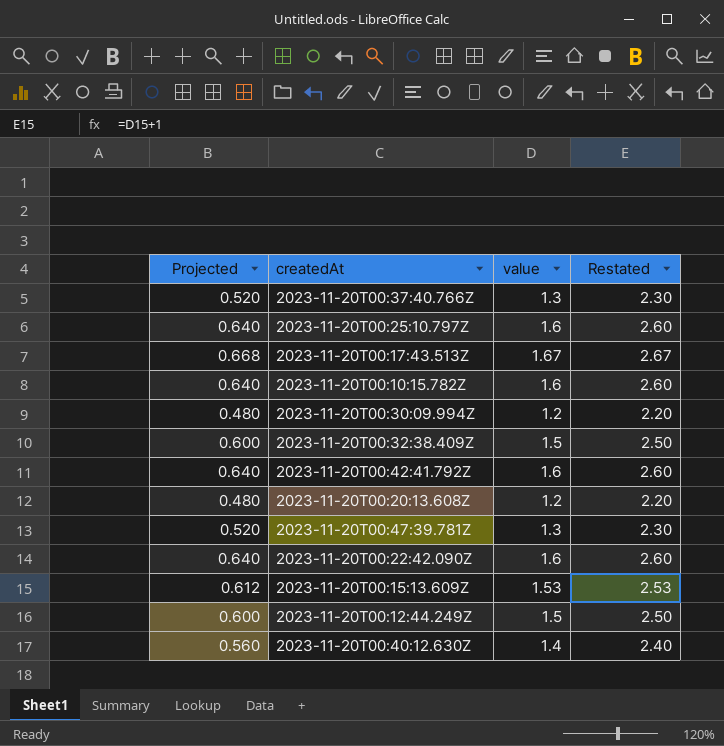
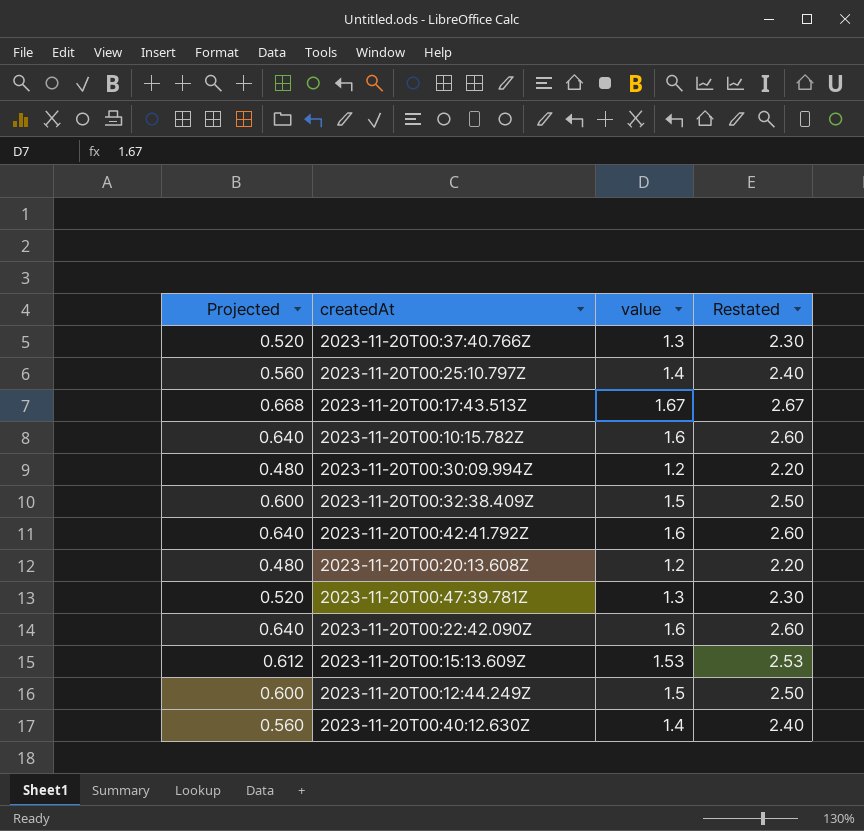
2023-11-20T00:25:10.797Z | Projected: 0.640 -> 0.560
2023-11-20T00:25:10.797Z | value: 1.6 -> 1.4
2023-11-20T00:25:10.797Z | Restated: 2.60 -> 2.40

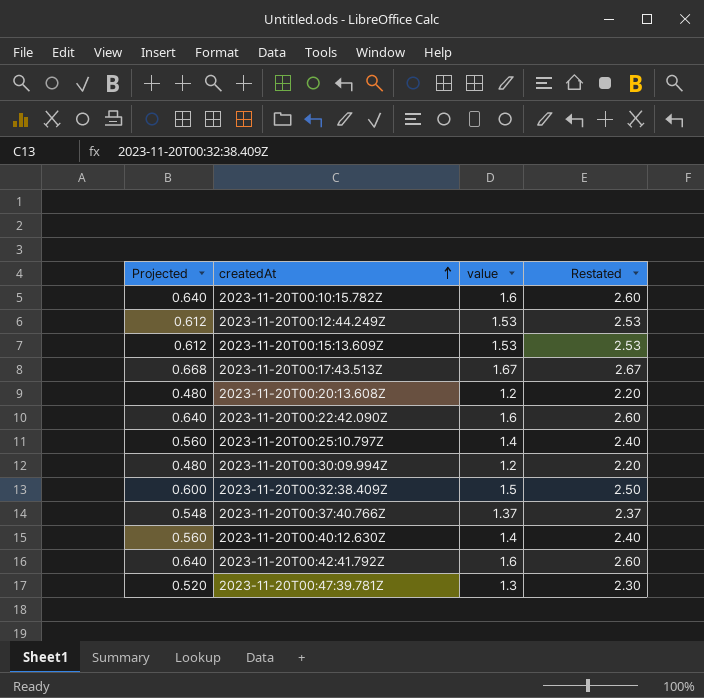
row order: none -> createdAt ascending
2023-11-20T00:12:44.249Z | Projected: 0.600 -> 0.612
2023-11-20T00:12:44.249Z | value: 1.5 -> 1.53
2023-11-20T00:12:44.249Z | Restated: 2.50 -> 2.53
2023-11-20T00:37:40.766Z | Projected: 0.520 -> 0.548
2023-11-20T00:37:40.766Z | value: 1.3 -> 1.37
2023-11-20T00:37:40.766Z | Restated: 2.30 -> 2.37

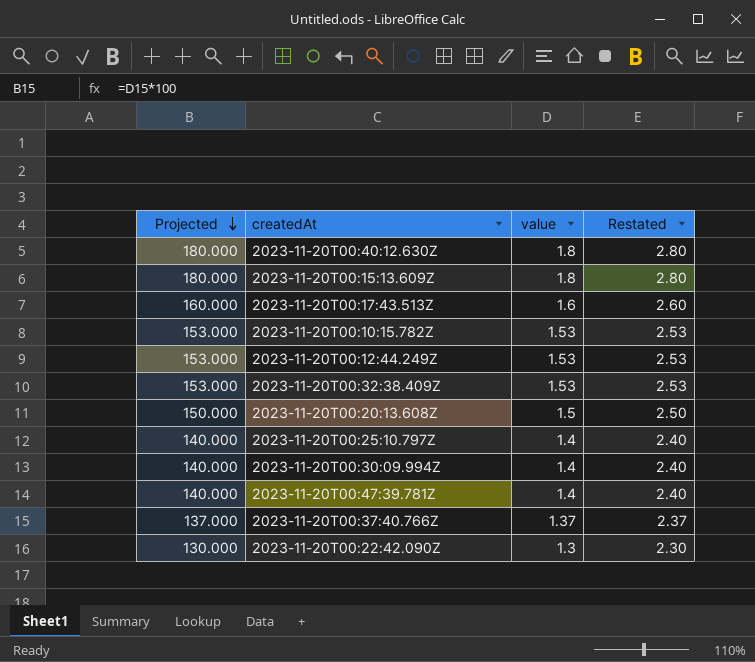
row order: createdAt ascending -> Projected descending
column Projected | formula: [value] * 0.4 -> [value] * 100
row 2023-11-20T00:42:41.792Z: 0.640 | 1.6 | 2.60 -> none
2023-11-20T00:40:12.630Z | value: 1.4 -> 1.8
2023-11-20T00:40:12.630Z | Restated: 2.40 -> 2.80
2023-11-20T00:15:13.609Z | value: 1.53 -> 1.8
2023-11-20T00:15:13.609Z | Restated: 2.53 -> 2.80
2023-11-20T00:17:43.513Z | value: 1.67 -> 1.6
2023-11-20T00:17:43.513Z | Restated: 2.67 -> 2.60
2023-11-20T00:10:15.782Z | value: 1.6 -> 1.53
2023-11-20T00:10:15.782Z | Restated: 2.60 -> 2.53
2023-11-20T00:32:38.409Z | value: 1.5 -> 1.53
2023-11-20T00:32:38.409Z | Restated: 2.50 -> 2.53
2023-11-20T00:20:13.608Z | value: 1.2 -> 1.5
2023-11-20T00:20:13.608Z | Restated: 2.20 -> 2.50
2023-11-20T00:30:09.994Z | value: 1.2 -> 1.4
2023-11-20T00:30:09.994Z | Restated: 2.20 -> 2.40
2023-11-20T00:47:39.781Z | value: 1.3 -> 1.4
2023-11-20T00:47:39.781Z | Restated: 2.30 -> 2.40
2023-11-20T00:22:42.090Z | value: 1.6 -> 1.3
2023-11-20T00:22:42.090Z | Restated: 2.60 -> 2.30

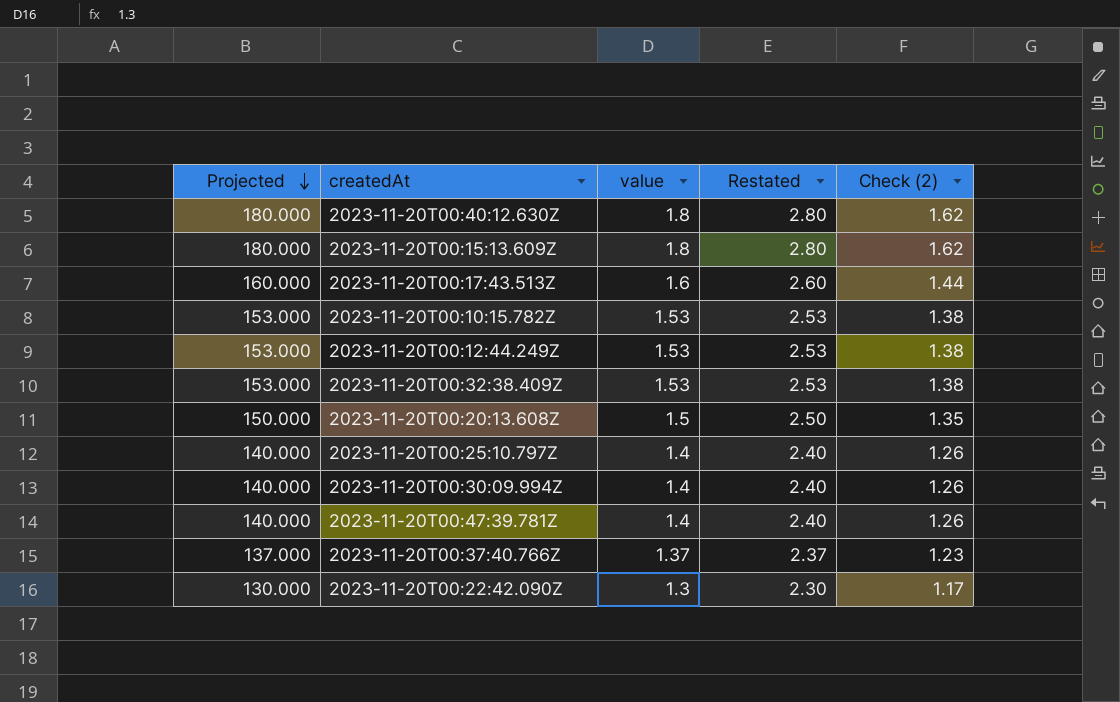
column Check (2) | formula: none -> [value] * 0.9

